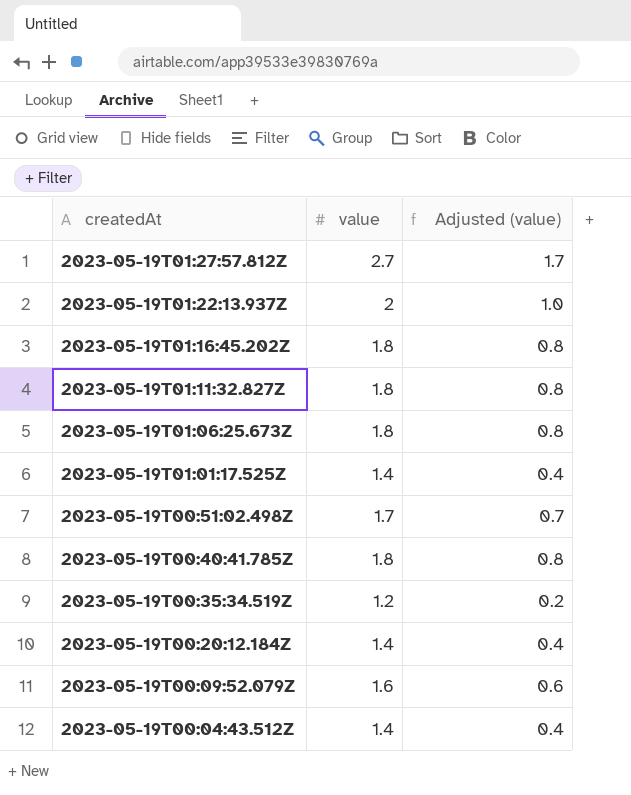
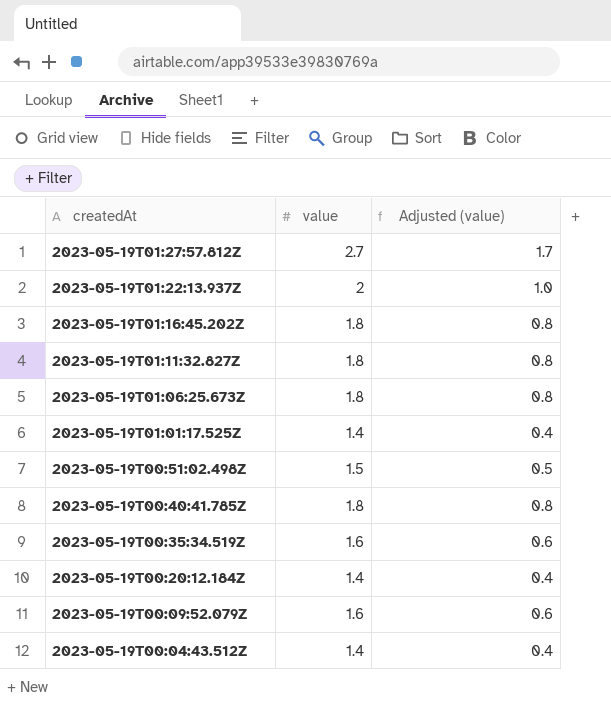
2023-05-19T00:51:02.498Z | value: 1.7 -> 1.5
2023-05-19T00:51:02.498Z | Adjusted (value): 0.7 -> 0.5
2023-05-19T00:35:34.519Z | value: 1.2 -> 1.6
2023-05-19T00:35:34.519Z | Adjusted (value): 0.2 -> 0.6

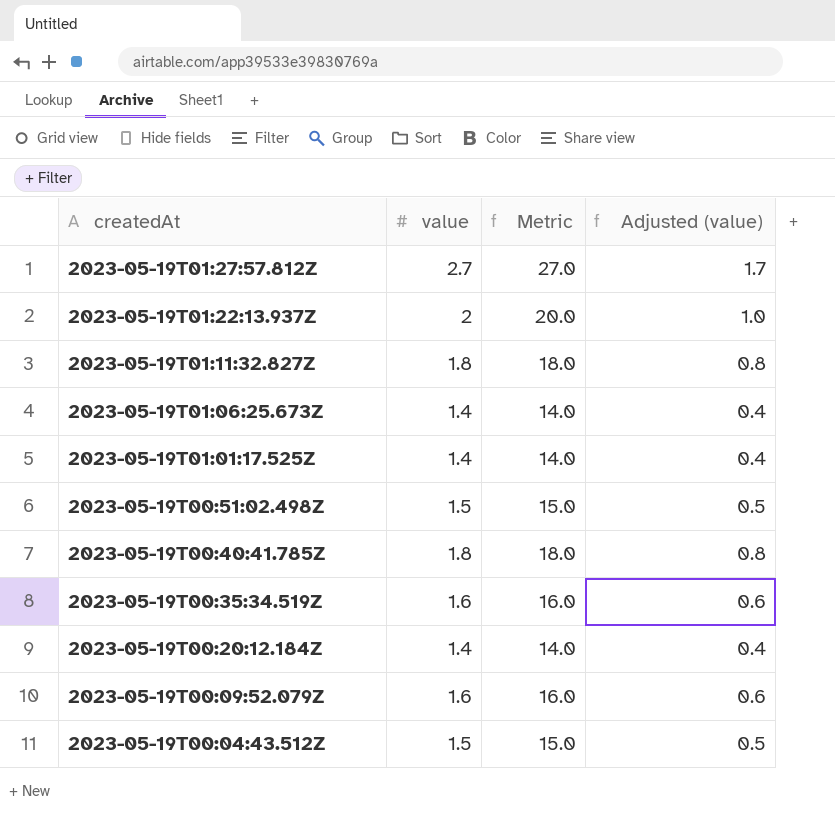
column Metric | formula: none -> [value] * 10
row 2023-05-19T01:16:45.202Z: 1.8 | 0.8 -> none
2023-05-19T01:06:25.673Z | value: 1.8 -> 1.4
2023-05-19T01:06:25.673Z | Adjusted (value): 0.8 -> 0.4
2023-05-19T00:04:43.512Z | value: 1.4 -> 1.5
2023-05-19T00:04:43.512Z | Adjusted (value): 0.4 -> 0.5

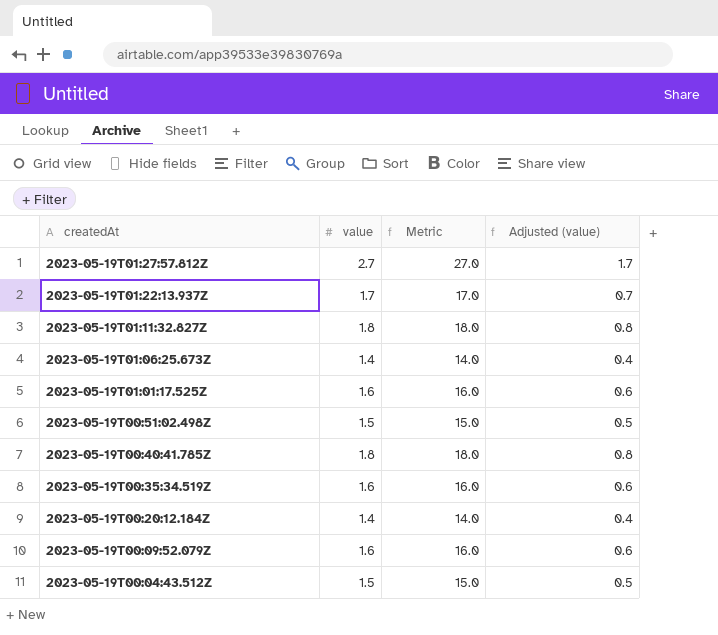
2023-05-19T01:22:13.937Z | value: 2 -> 1.7
2023-05-19T01:22:13.937Z | Metric: 20.0 -> 17.0
2023-05-19T01:22:13.937Z | Adjusted (value): 1.0 -> 0.7
2023-05-19T01:01:17.525Z | value: 1.4 -> 1.6
2023-05-19T01:01:17.525Z | Metric: 14.0 -> 16.0
2023-05-19T01:01:17.525Z | Adjusted (value): 0.4 -> 0.6

